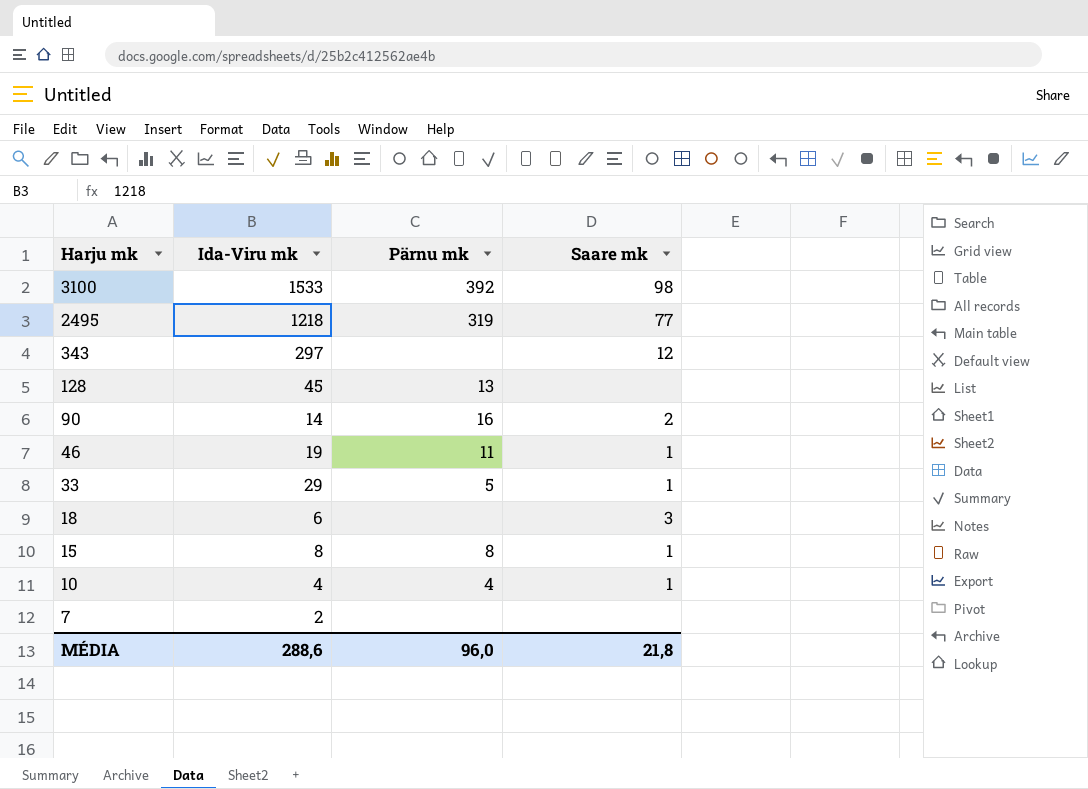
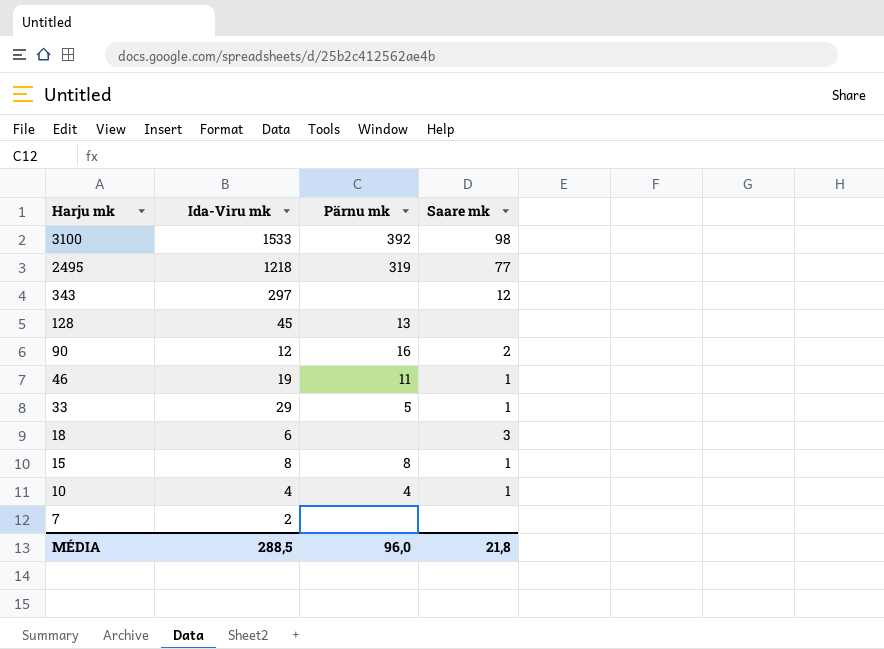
90 | Ida-Viru mk: 14 -> 12
MÉDIA | Ida-Viru mk: 288,6 -> 288,5

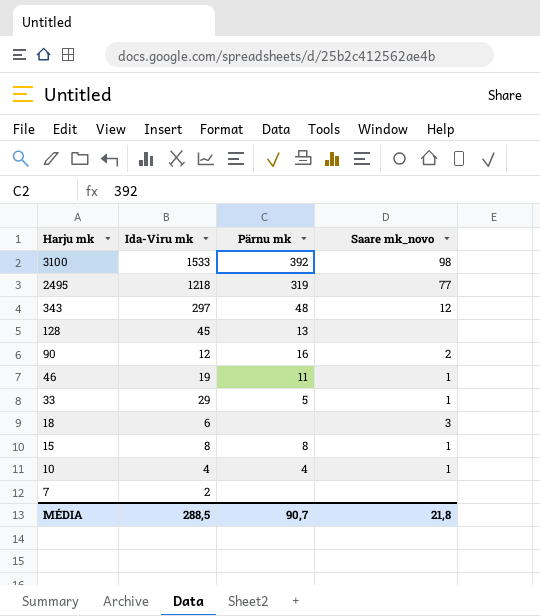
column name: Saare mk -> Saare mk_novo
343 | Pärnu mk: none -> 48
MÉDIA | Pärnu mk: 96,0 -> 90,7

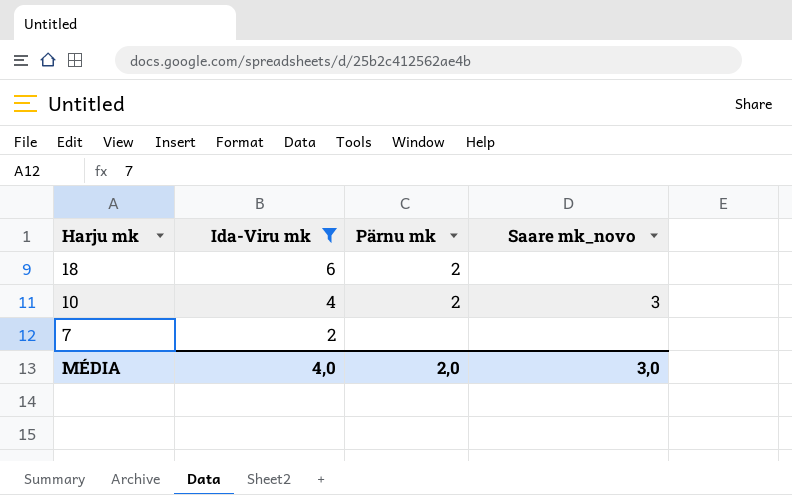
filter: none -> Ida-Viru mk <= 6
18 | Pärnu mk: none -> 2
18 | Saare mk_novo: 3 -> none
10 | Pärnu mk: 4 -> 2
10 | Saare mk_novo: 1 -> 3
MÉDIA | Ida-Viru mk: 288,5 -> 4,0
MÉDIA | Pärnu mk: 90,7 -> 2,0
MÉDIA | Saare mk_novo: 21,8 -> 3,0

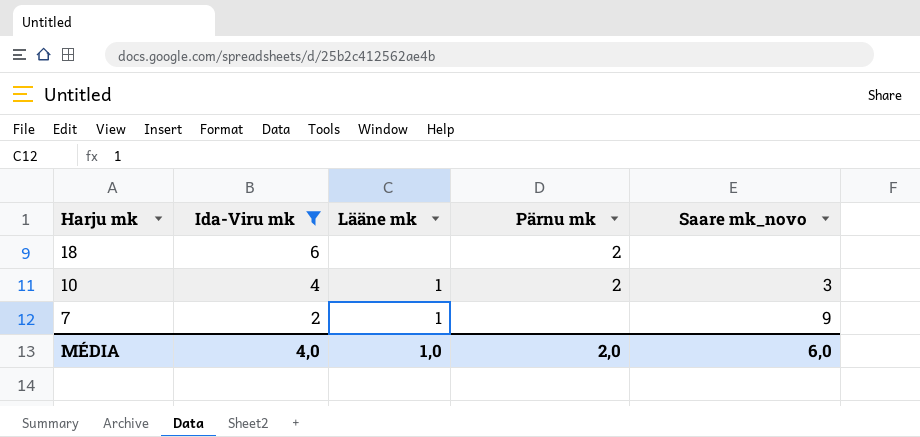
column Lääne mk | position: none -> 3
7 | Saare mk_novo: none -> 9
MÉDIA | Saare mk_novo: 3,0 -> 6,0

